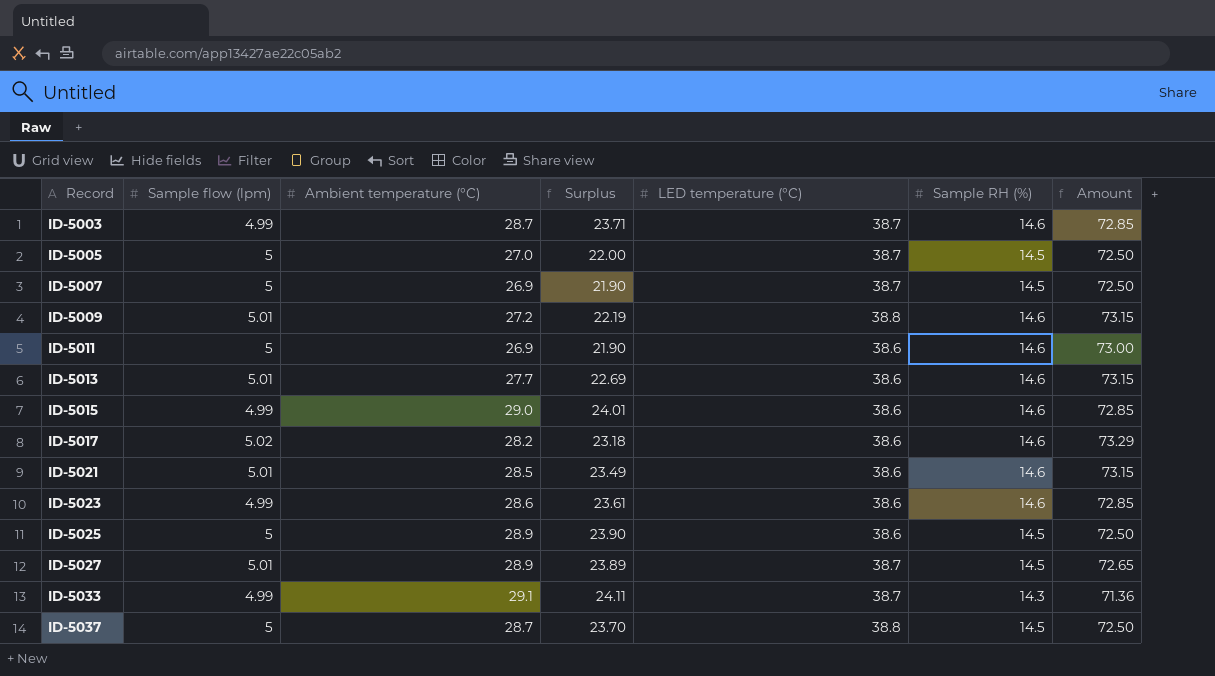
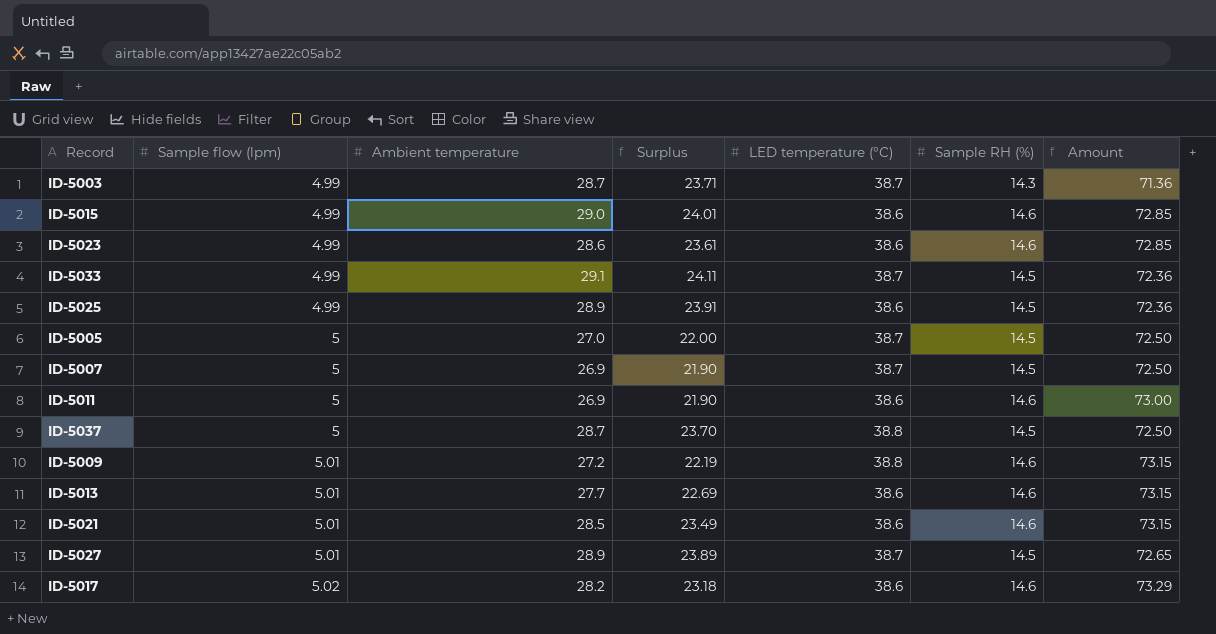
row order: Record ascending -> Sample flow (lpm) ascending
column name: Ambient temperature (°C) -> Ambient temperature
ID-5003 | Sample RH (%): 14.6 -> 14.3
ID-5003 | Amount: 72.85 -> 71.36
ID-5033 | Sample RH (%): 14.3 -> 14.5
ID-5033 | Amount: 71.36 -> 72.36
ID-5025 | Sample flow (lpm): 5 -> 4.99
ID-5025 | Surplus: 23.90 -> 23.91
ID-5025 | Amount: 72.50 -> 72.36

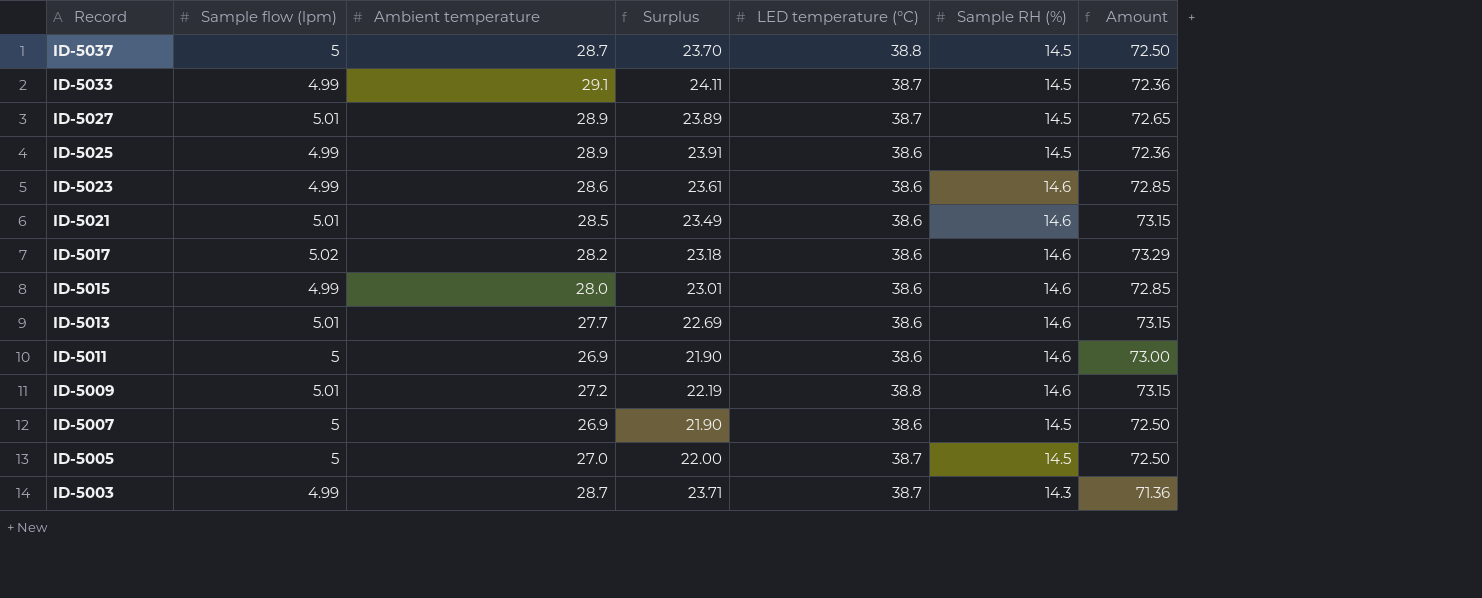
row order: Sample flow (lpm) ascending -> Record descending
ID-5015 | Ambient temperature: 29.0 -> 28.0
ID-5015 | Surplus: 24.01 -> 23.01
ID-5007 | LED temperature (°C): 38.7 -> 38.6

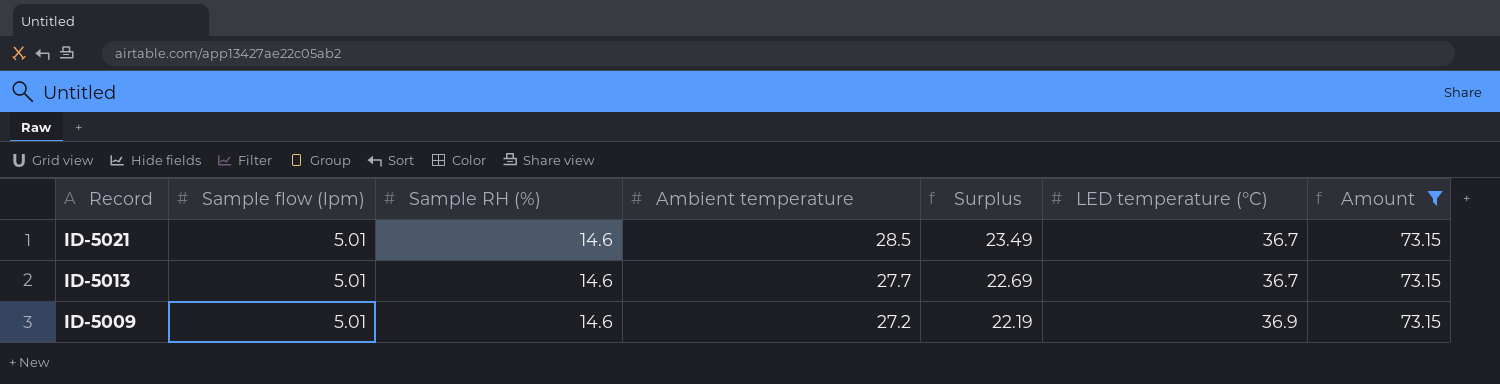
filter: none -> Amount = 73.15
column Sample RH (%) | position: 6 -> 3
ID-5021 | LED temperature (°C): 38.6 -> 36.7
ID-5013 | LED temperature (°C): 38.6 -> 36.7
ID-5009 | LED temperature (°C): 38.8 -> 36.9

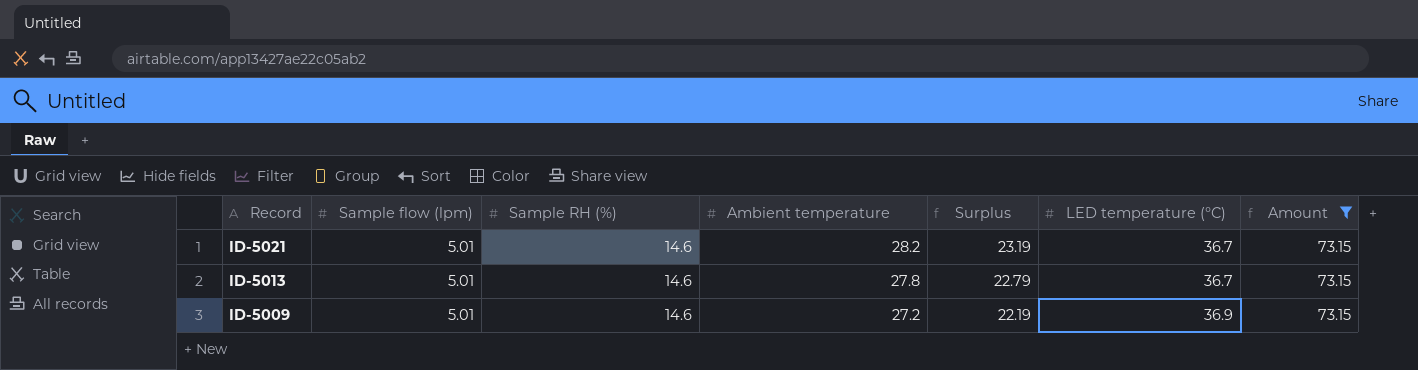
ID-5021 | Ambient temperature: 28.5 -> 28.2
ID-5021 | Surplus: 23.49 -> 23.19
ID-5013 | Ambient temperature: 27.7 -> 27.8
ID-5013 | Surplus: 22.69 -> 22.79

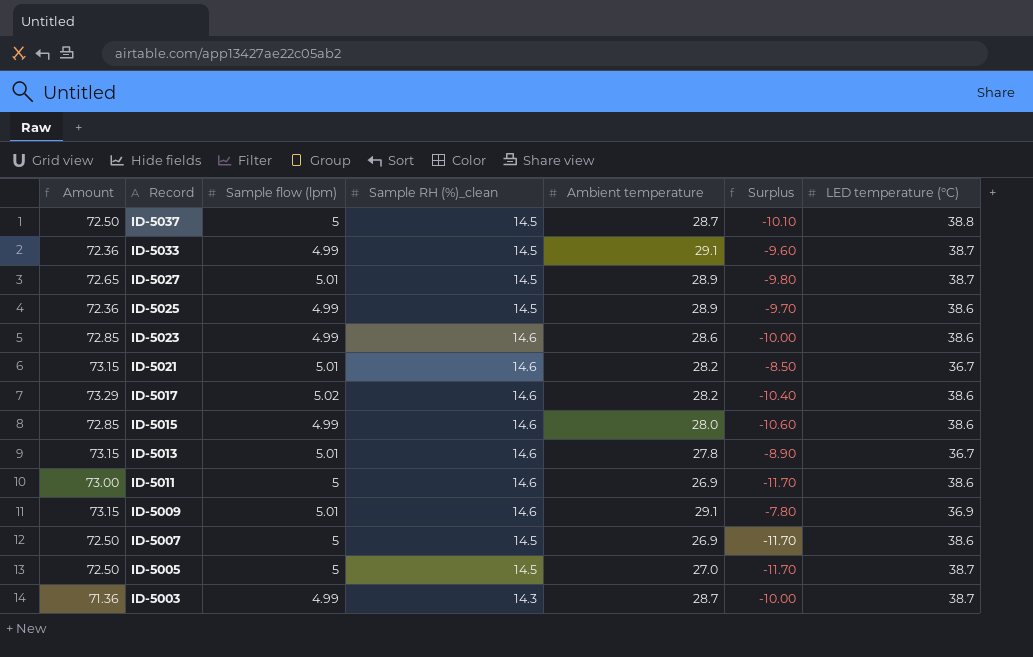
filter: Amount = 73.15 -> none
column Amount | position: 7 -> 1
column name: Sample RH (%) -> Sample RH (%)_clean
column Surplus | formula: [Ambient temperature] - [Sample flow (lpm)] -> [Ambient temperature] - [LED temperature (°C)]
ID-5009 | Ambient temperature: 27.2 -> 29.1

